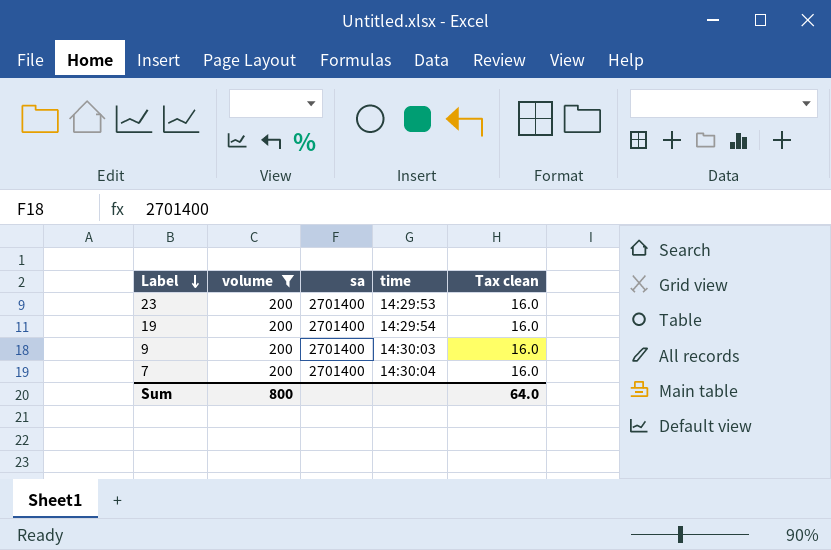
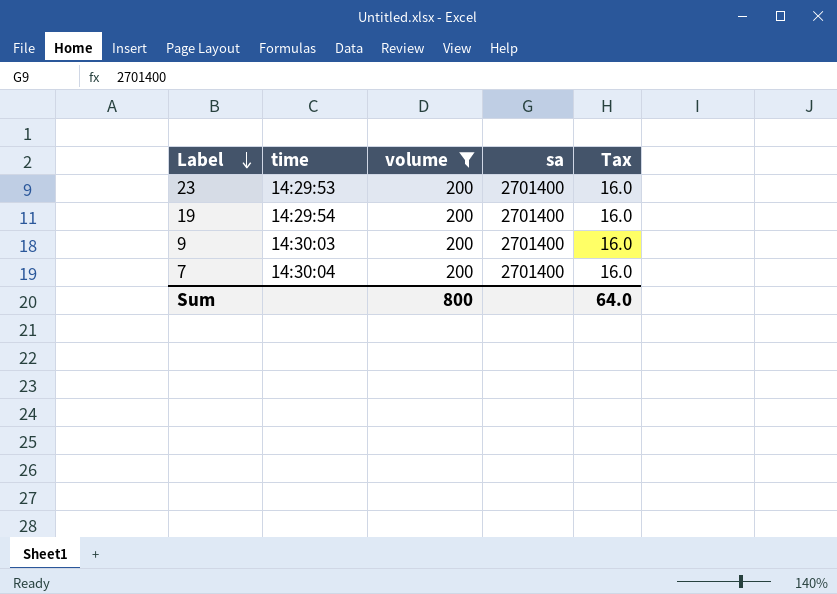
column time | position: 4 -> 2
column name: Tax clean -> Tax

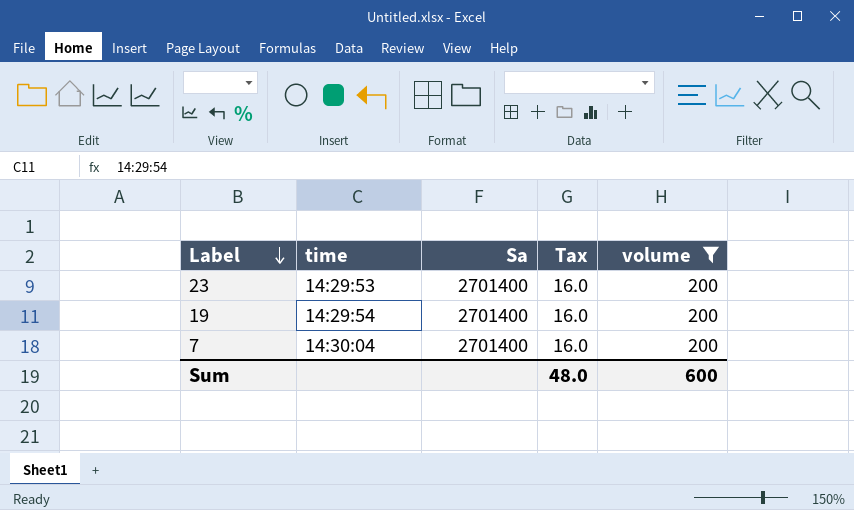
column name: sa -> Sa
column volume | position: 3 -> 5
row 9: 14:30:03 | 200 | 2701400 | 16.0 -> none
Sum | Tax: 64.0 -> 48.0
Sum | volume: 800 -> 600

